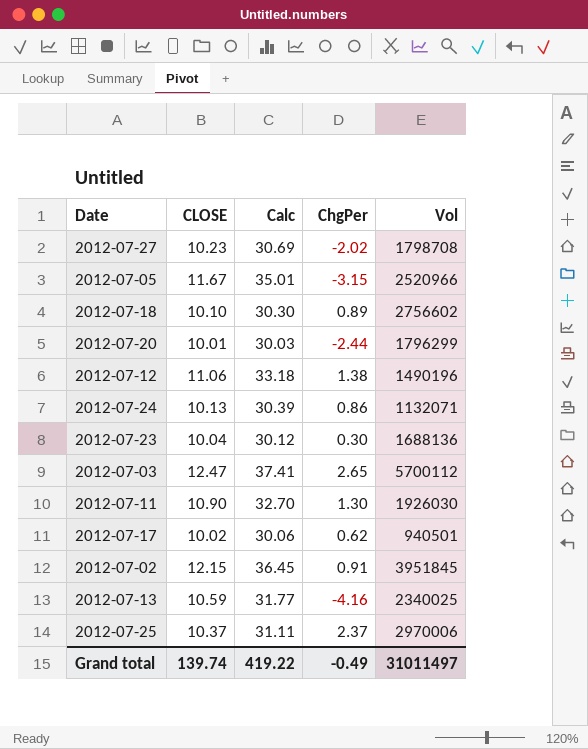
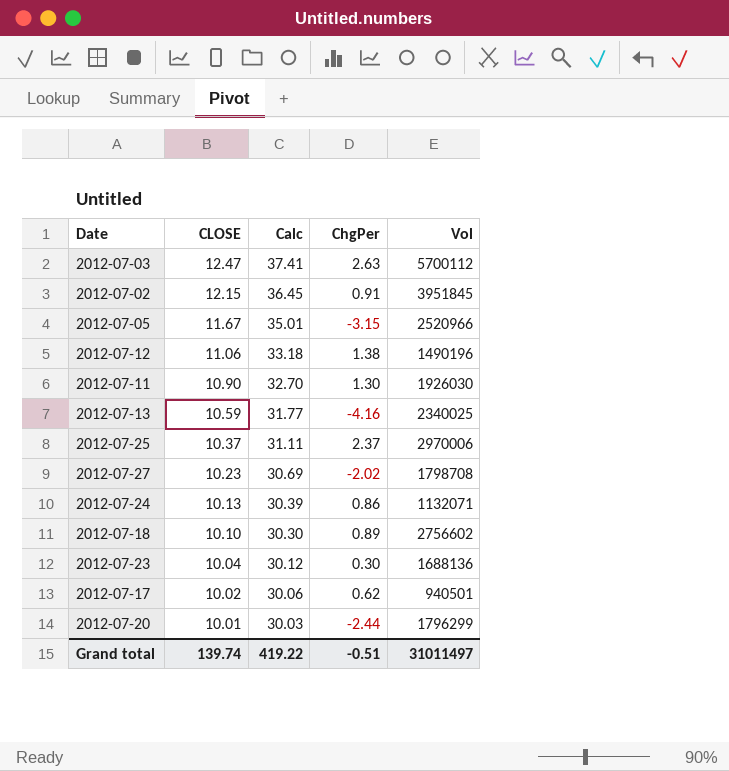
row order: none -> CLOSE descending
2012-07-03 | ChgPer: 2.65 -> 2.63
Grand total | ChgPer: -0.49 -> -0.51

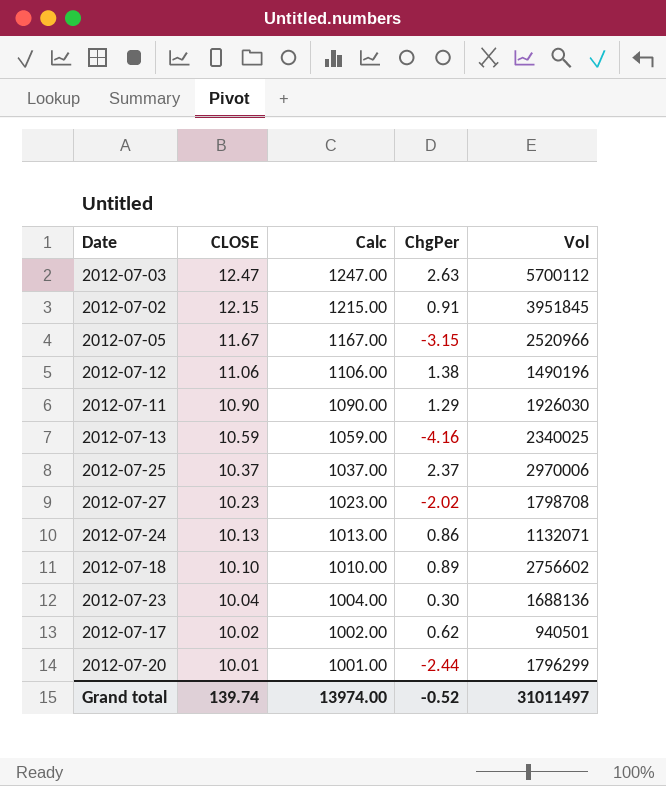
column Calc | formula: [CLOSE] * 3 -> [CLOSE] * 100
2012-07-11 | ChgPer: 1.30 -> 1.29
Grand total | Calc: 419.22 -> 13974.00
Grand total | ChgPer: -0.51 -> -0.52

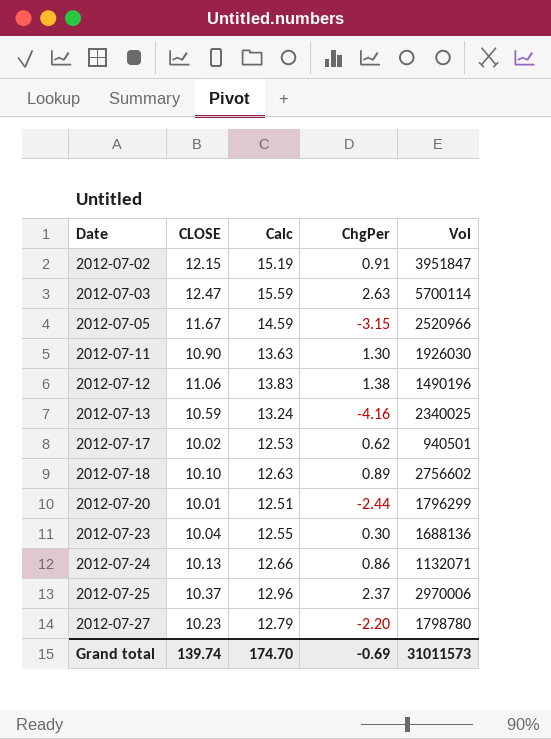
row order: CLOSE descending -> Date ascending
column Calc | formula: [CLOSE] * 100 -> [CLOSE] * 1.25
2012-07-02 | Vol: 3951845 -> 3951847
2012-07-03 | Vol: 5700112 -> 5700114
2012-07-11 | ChgPer: 1.29 -> 1.30
2012-07-27 | ChgPer: -2.02 -> -2.20
2012-07-27 | Vol: 1798708 -> 1798780
Grand total | Calc: 13974.00 -> 174.70
Grand total | ChgPer: -0.52 -> -0.69
Grand total | Vol: 31011497 -> 31011573

